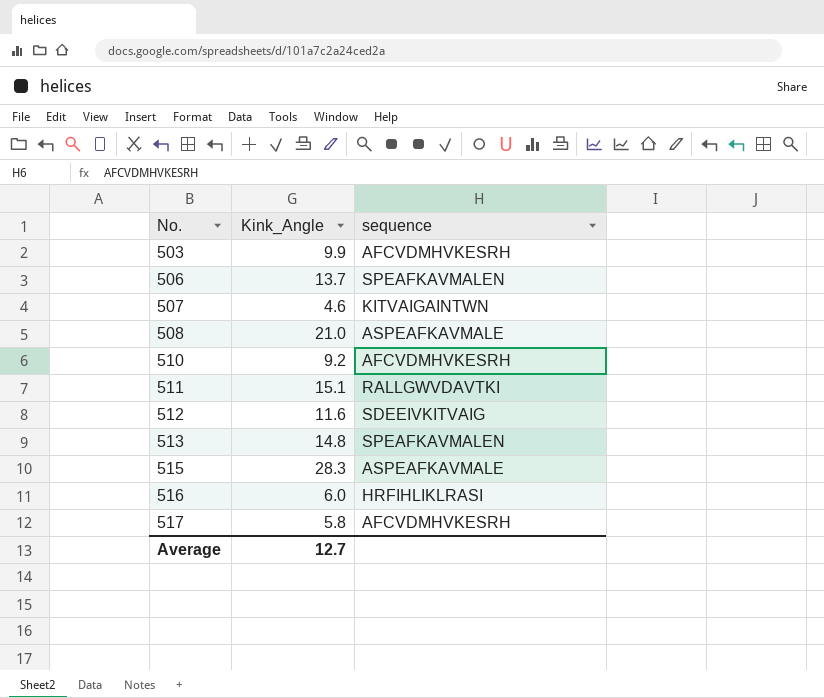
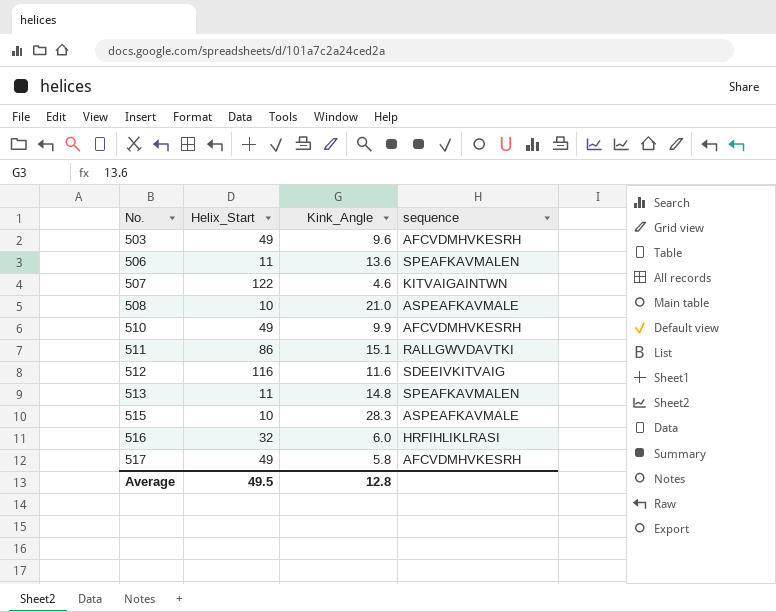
column Helix_Start | position: none -> 2
503 | Kink_Angle: 9.9 -> 9.6
506 | Kink_Angle: 13.7 -> 13.6
510 | Kink_Angle: 9.2 -> 9.9
Average | Kink_Angle: 12.7 -> 12.8

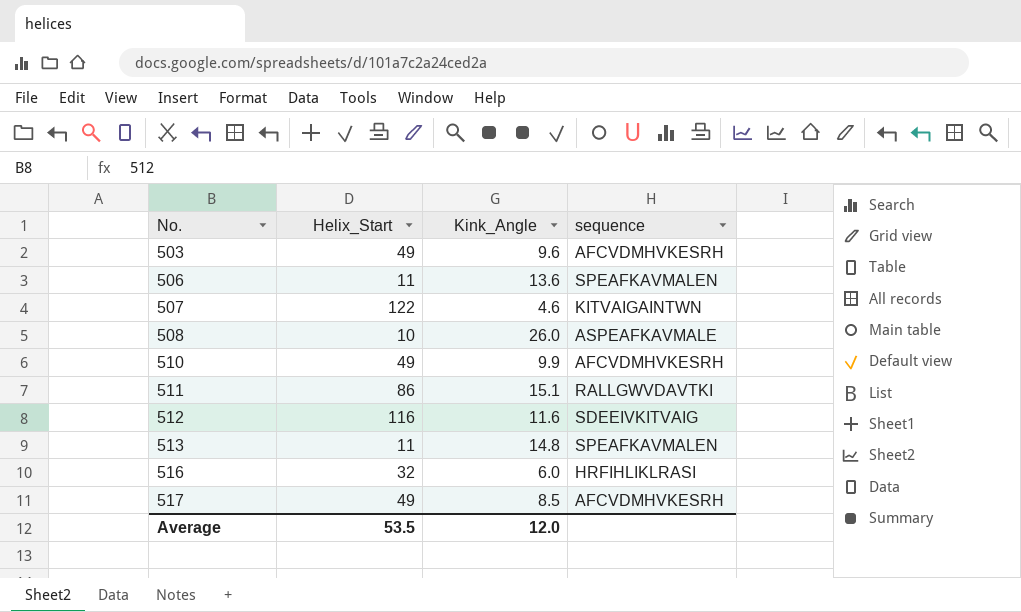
row 515: 10 | 28.3 | ASPEAFKAVMALE -> none
508 | Kink_Angle: 21.0 -> 26.0
517 | Kink_Angle: 5.8 -> 8.5
Average | Helix_Start: 49.5 -> 53.5
Average | Kink_Angle: 12.8 -> 12.0

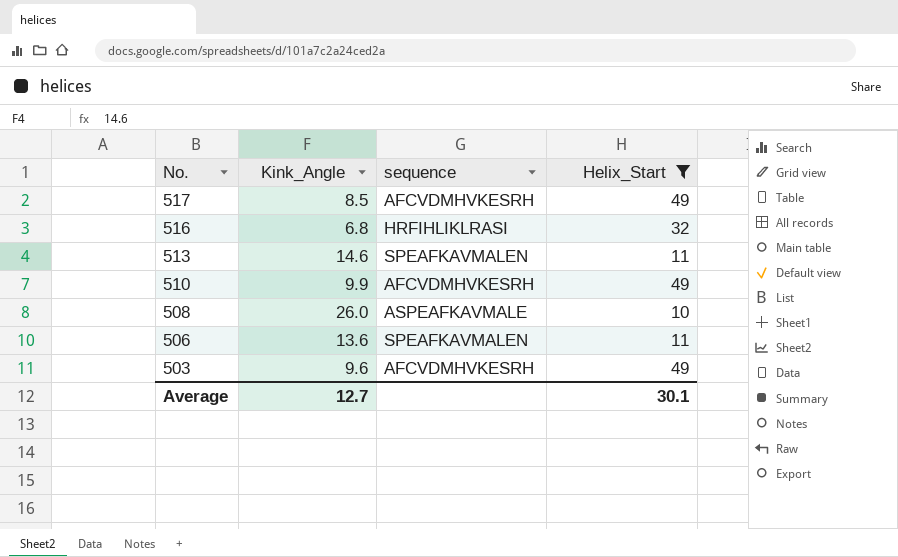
filter: none -> Helix_Start <= 49
row order: No. ascending -> No. descending
column Helix_Start | position: 2 -> 4
516 | Kink_Angle: 6.0 -> 6.8
513 | Kink_Angle: 14.8 -> 14.6
Average | Kink_Angle: 12.0 -> 12.7
Average | Helix_Start: 53.5 -> 30.1

